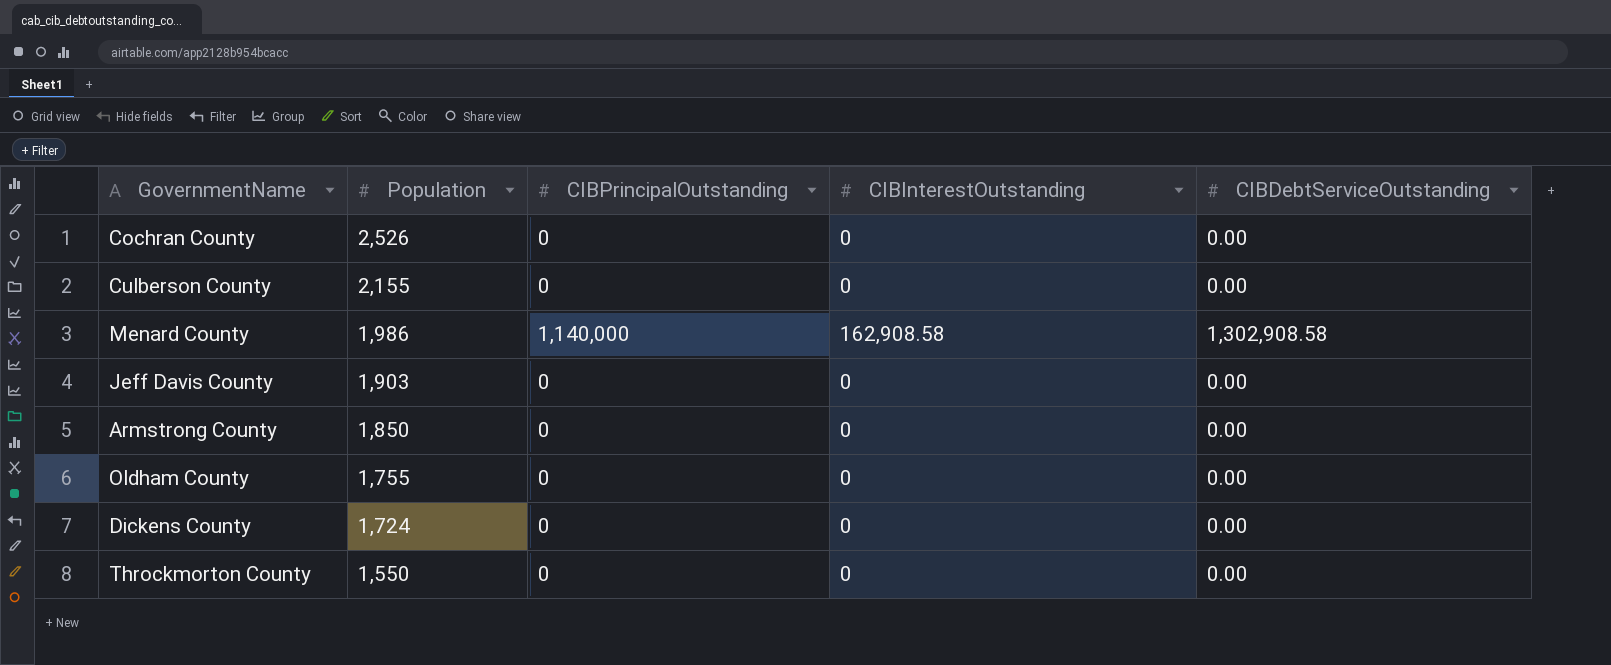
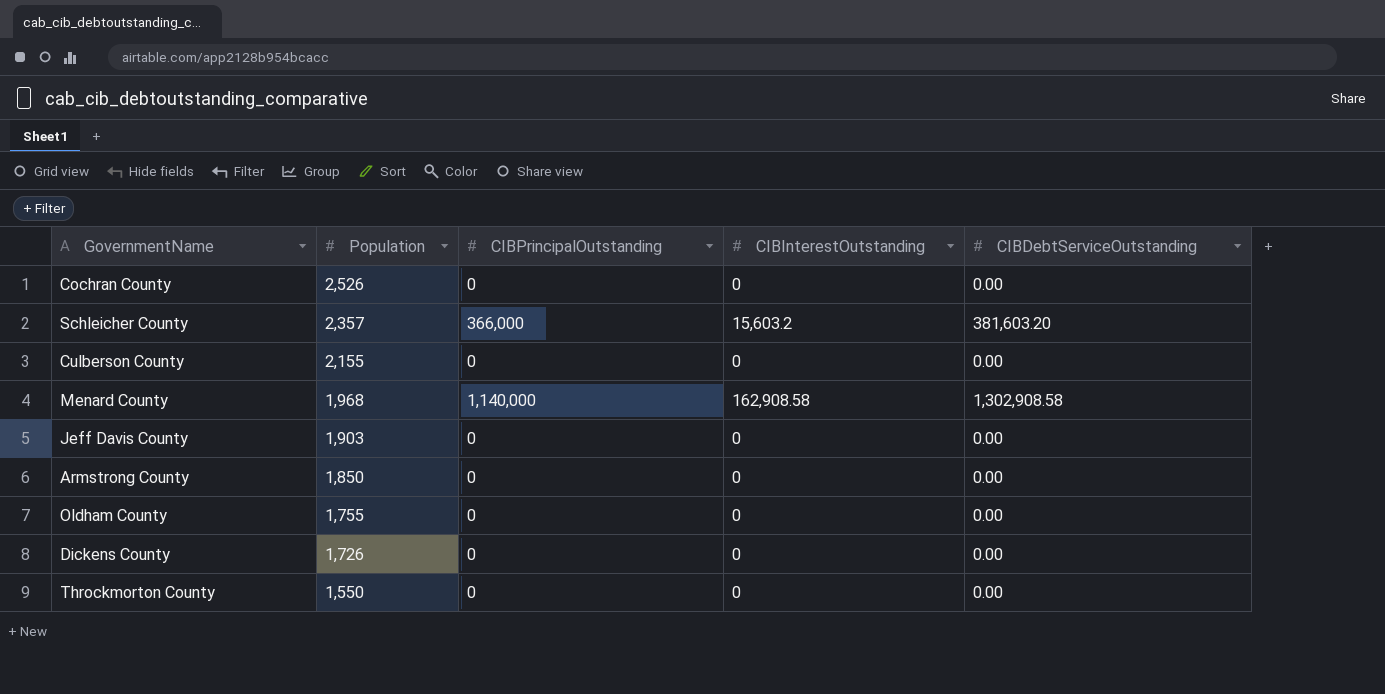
row Schleicher County: none -> 2,357 | 366,000 | 15,603.2 | 381,603.20
Menard County | Population: 1,986 -> 1,968
Dickens County | Population: 1,724 -> 1,726

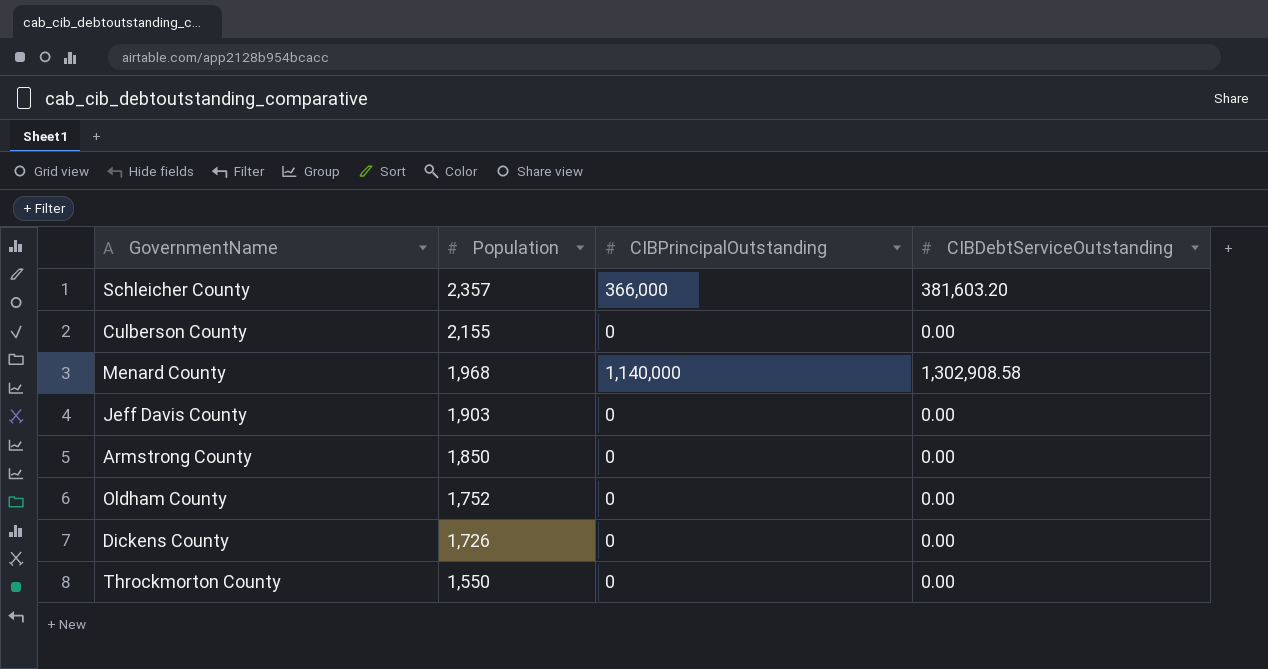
column CIBInterestOutstanding | position: 4 -> none
row Cochran County: 2,526 | 0 | 0 | 0.00 -> none
Oldham County | Population: 1,755 -> 1,752

